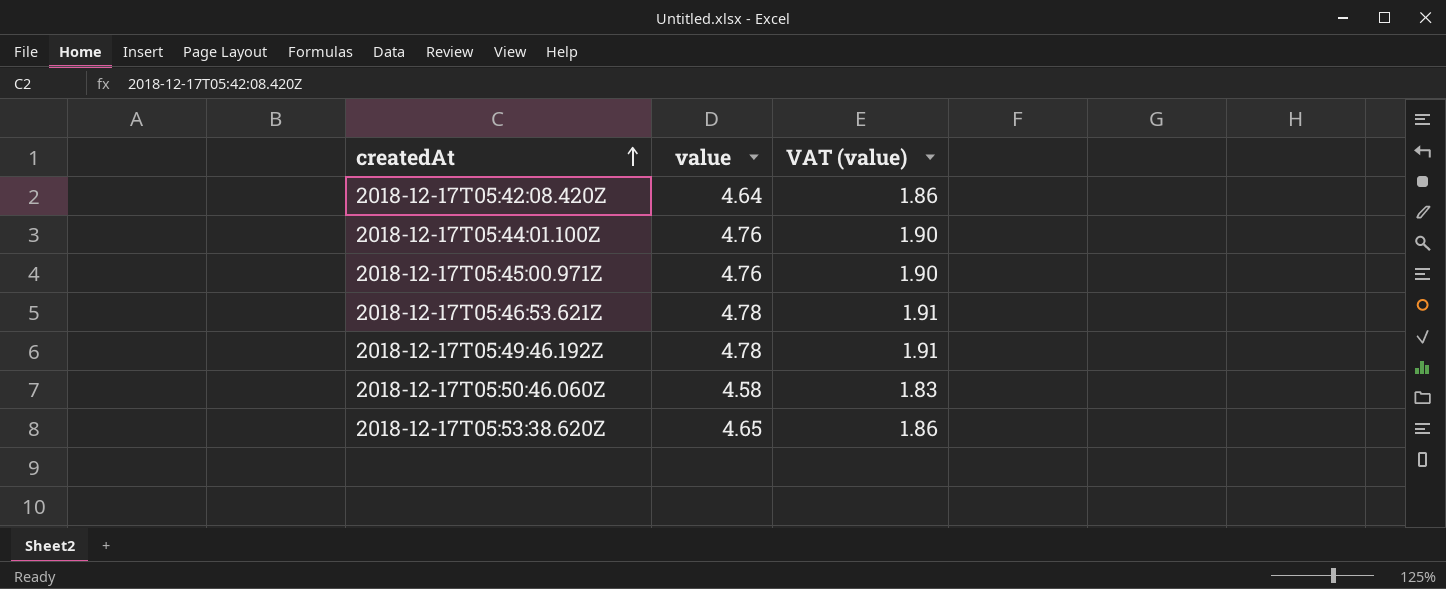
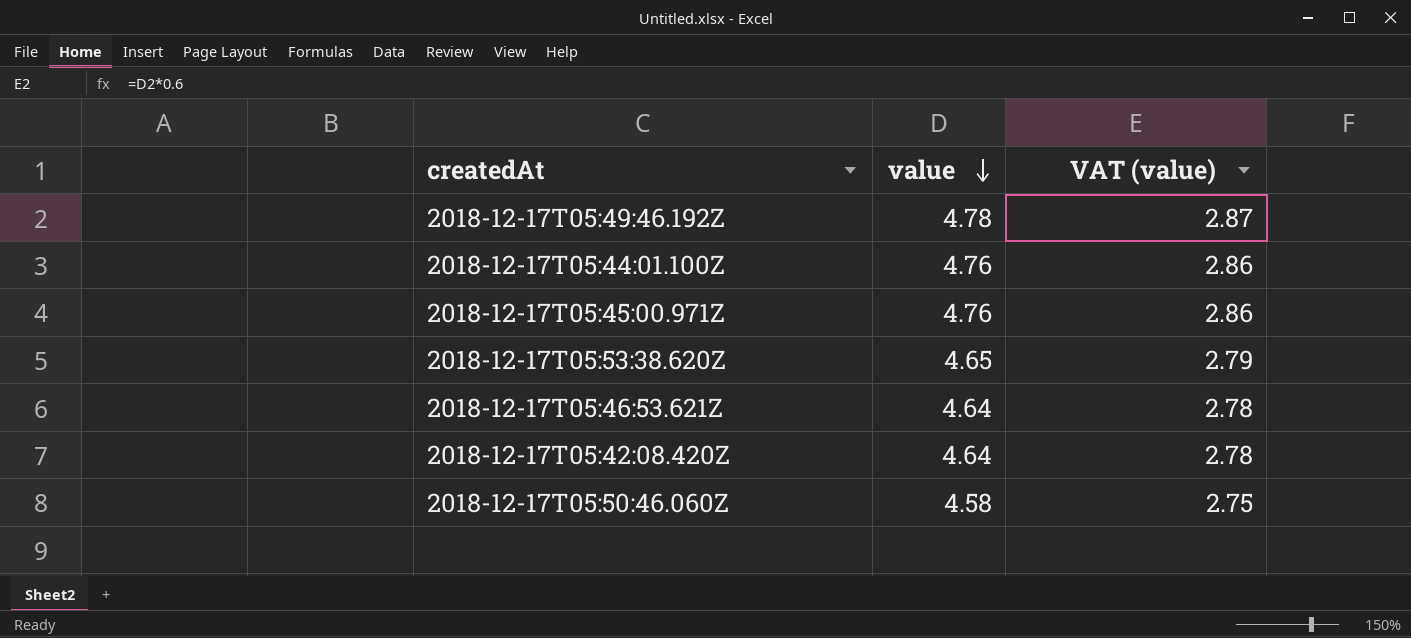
row order: createdAt ascending -> value descending
column VAT (value) | formula: [value] * 0.4 -> [value] * 0.6
2018-12-17T05:46:53.621Z | value: 4.78 -> 4.64

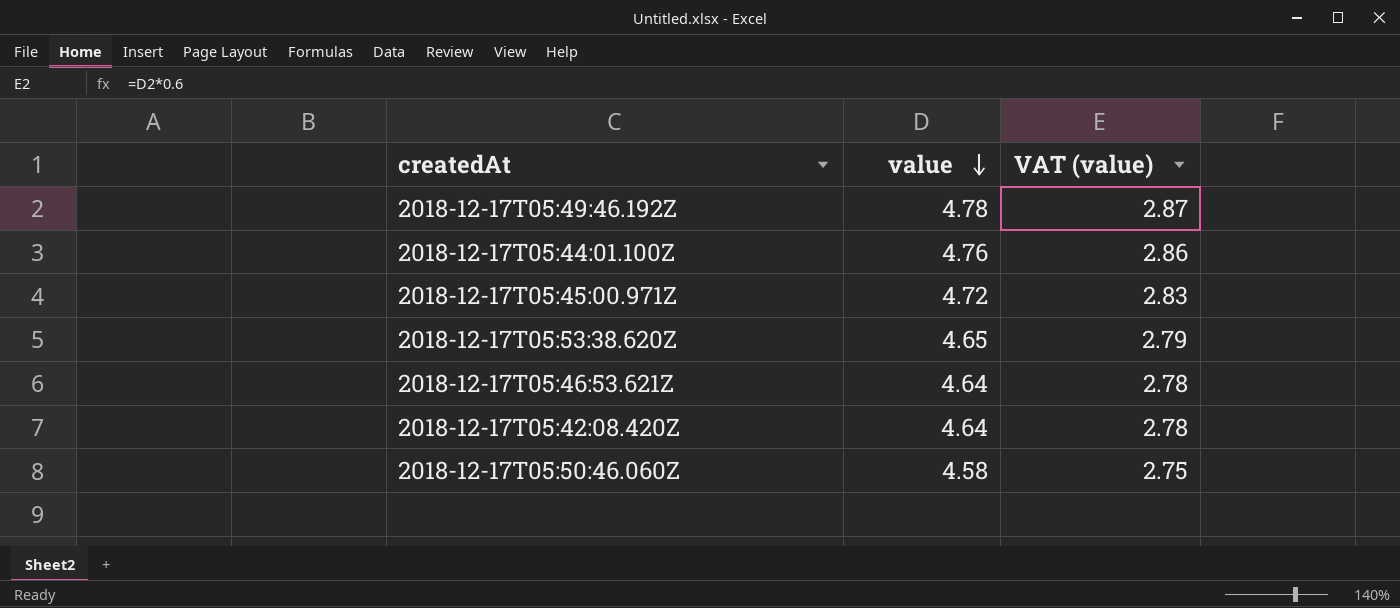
2018-12-17T05:45:00.971Z | value: 4.76 -> 4.72
2018-12-17T05:45:00.971Z | VAT (value): 2.86 -> 2.83

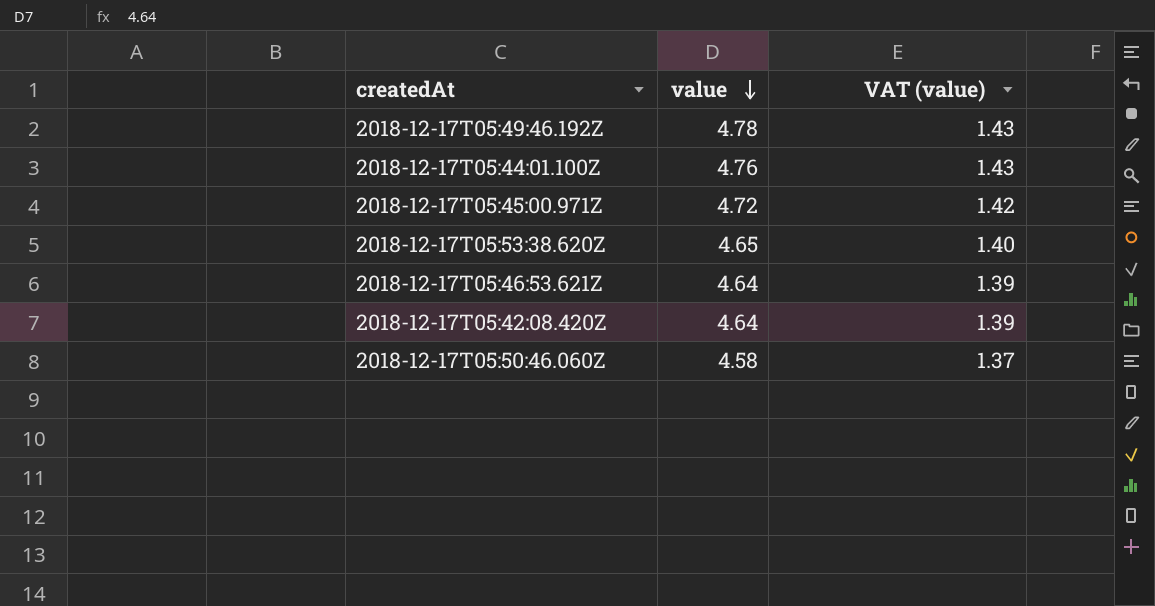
column VAT (value) | formula: [value] * 0.6 -> [value] * 0.3

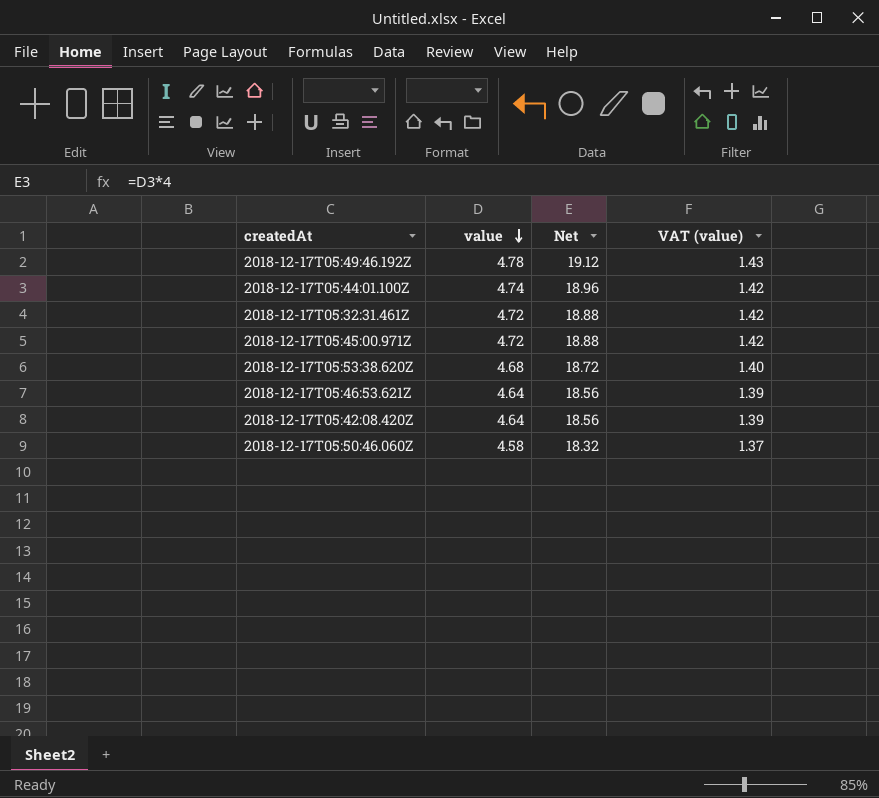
column Net | formula: none -> [value] * 4
2018-12-17T05:44:01.100Z | value: 4.76 -> 4.74
2018-12-17T05:44:01.100Z | VAT (value): 1.43 -> 1.42
row 2018-12-17T05:32:31.461Z: none -> 4.72 | 18.88 | 1.42
2018-12-17T05:53:38.620Z | value: 4.65 -> 4.68

